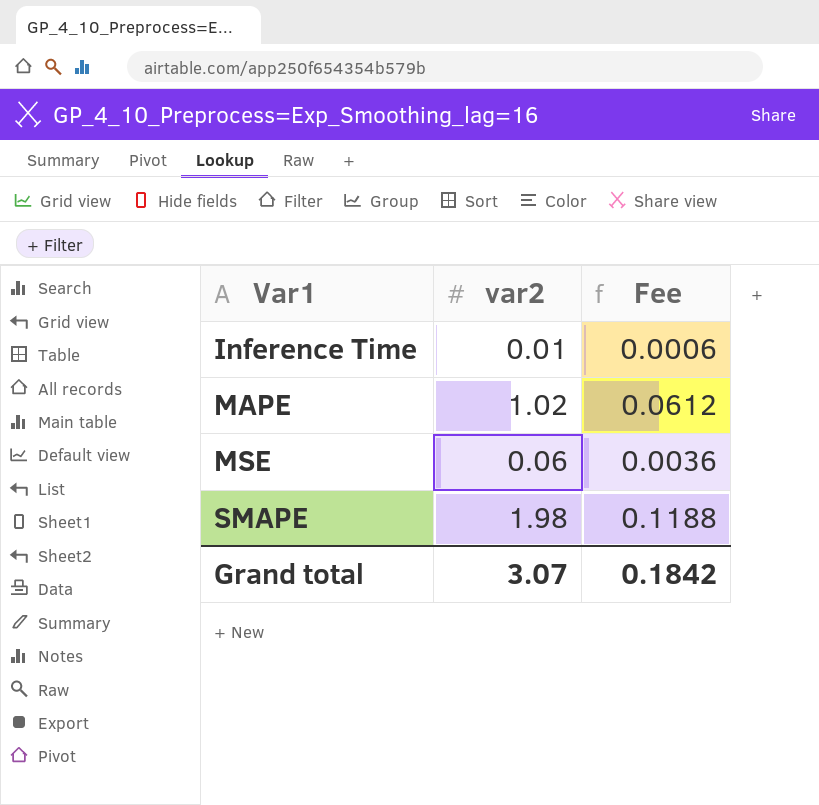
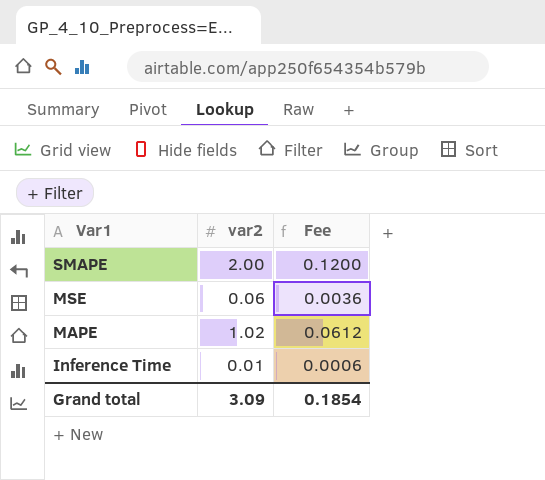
row order: Var1 ascending -> Var1 descending
SMAPE | var2: 1.98 -> 2.00
SMAPE | Fee: 0.1188 -> 0.1200
Grand total | var2: 3.07 -> 3.09
Grand total | Fee: 0.1842 -> 0.1854

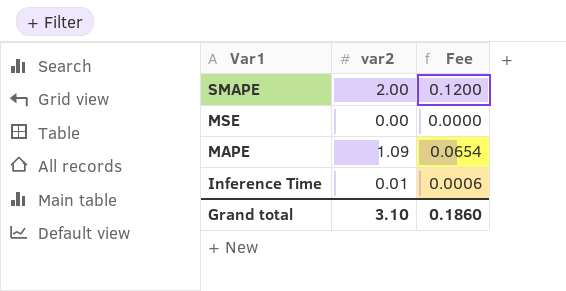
MSE | var2: 0.06 -> 0.00
MSE | Fee: 0.0036 -> 0.0000
MAPE | var2: 1.02 -> 1.09
MAPE | Fee: 0.0612 -> 0.0654
Grand total | var2: 3.09 -> 3.10
Grand total | Fee: 0.1854 -> 0.1860

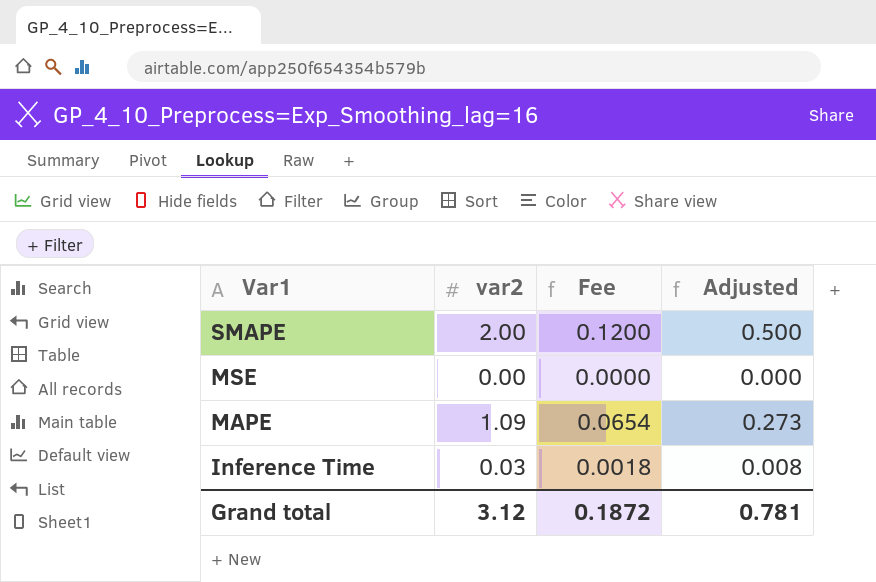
column Adjusted | formula: none -> [var2] * 0.25
Inference Time | var2: 0.01 -> 0.03
Inference Time | Fee: 0.0006 -> 0.0018
Grand total | var2: 3.10 -> 3.12
Grand total | Fee: 0.1860 -> 0.1872

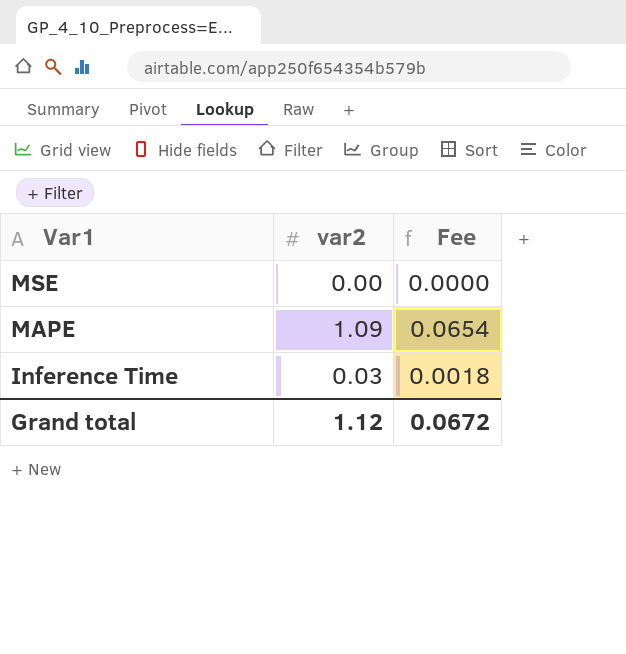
column Adjusted | formula: [var2] * 0.25 -> none
row SMAPE: 2.00 | 0.1200 | 0.500 -> none
Grand total | var2: 3.12 -> 1.12
Grand total | Fee: 0.1872 -> 0.0672

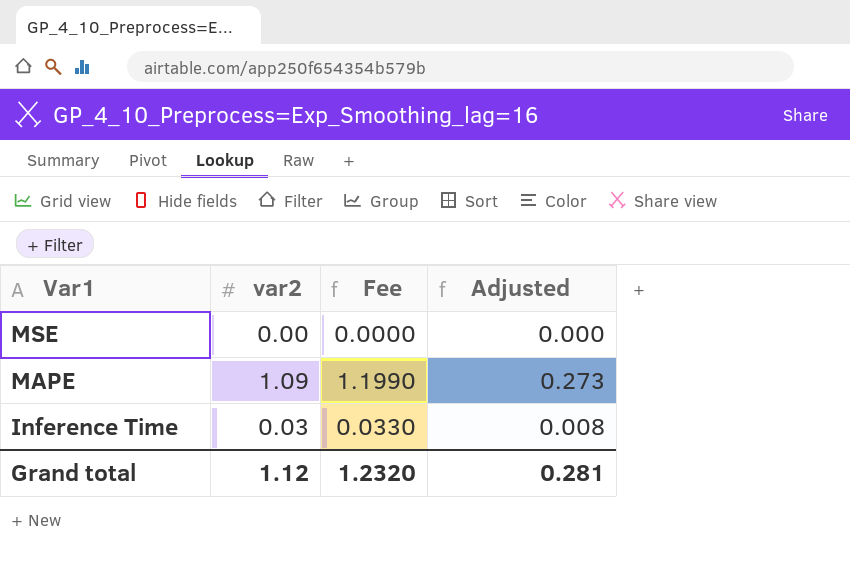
column Fee | formula: [var2] * 0.06 -> [var2] * 1.1
column Adjusted | formula: none -> [var2] * 0.25
Grand total | Fee: 0.0672 -> 1.2320

